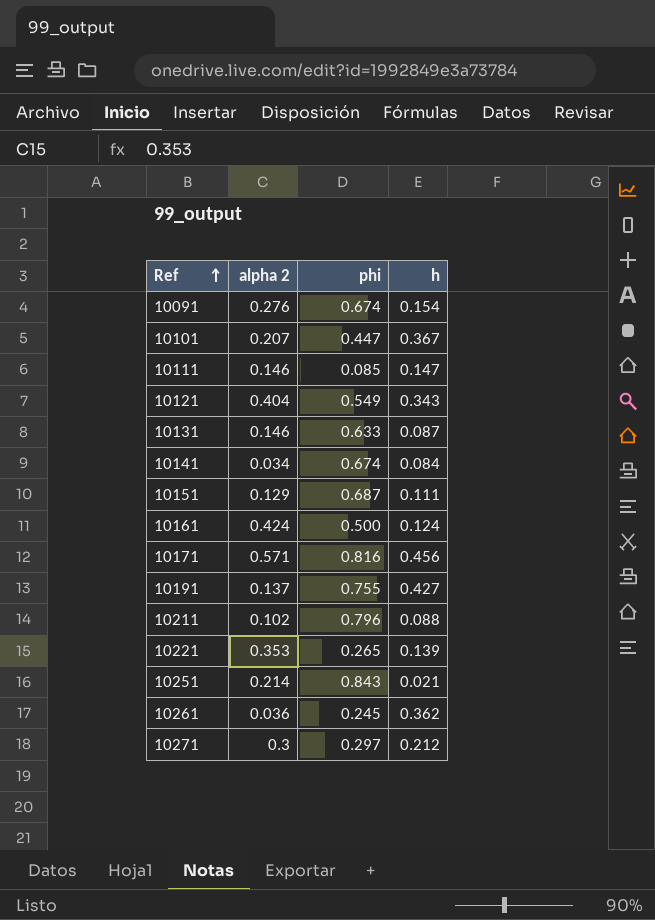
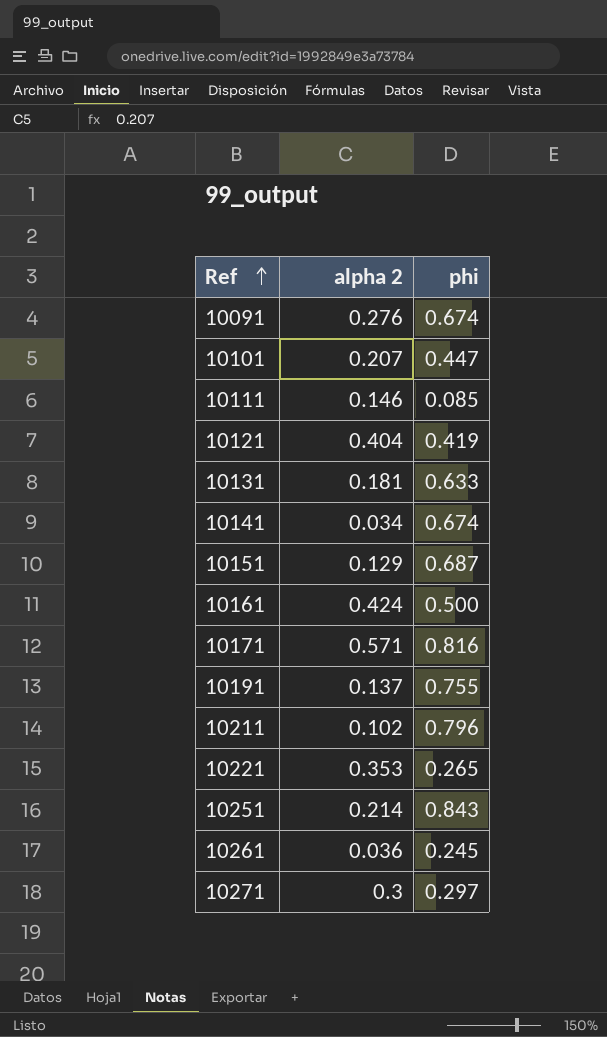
column h | position: 4 -> none
10121 | phi: 0.549 -> 0.419
10131 | alpha 2: 0.146 -> 0.181

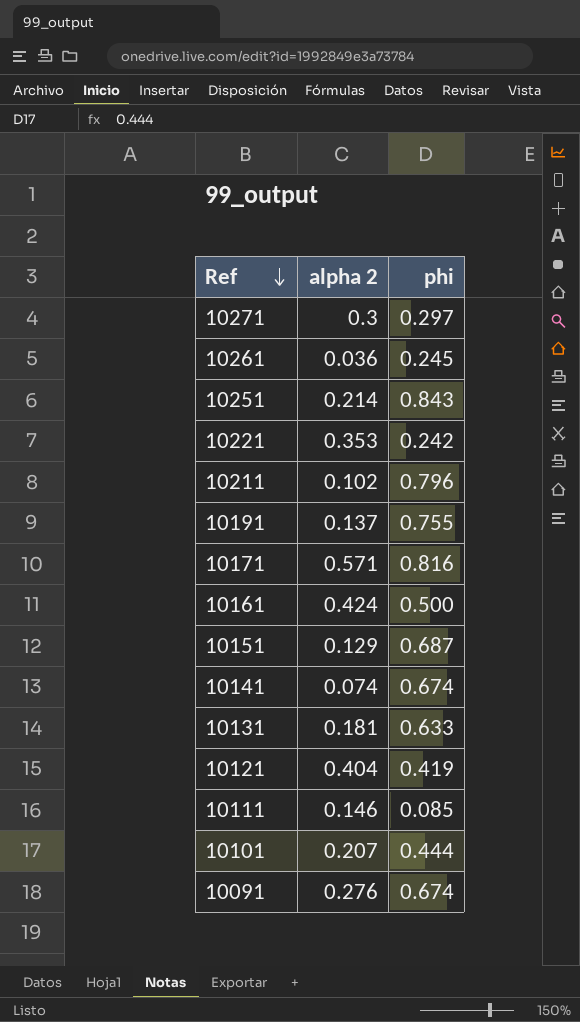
row order: Ref ascending -> Ref descending
10221 | phi: 0.265 -> 0.242
10141 | alpha 2: 0.034 -> 0.074
10101 | phi: 0.447 -> 0.444

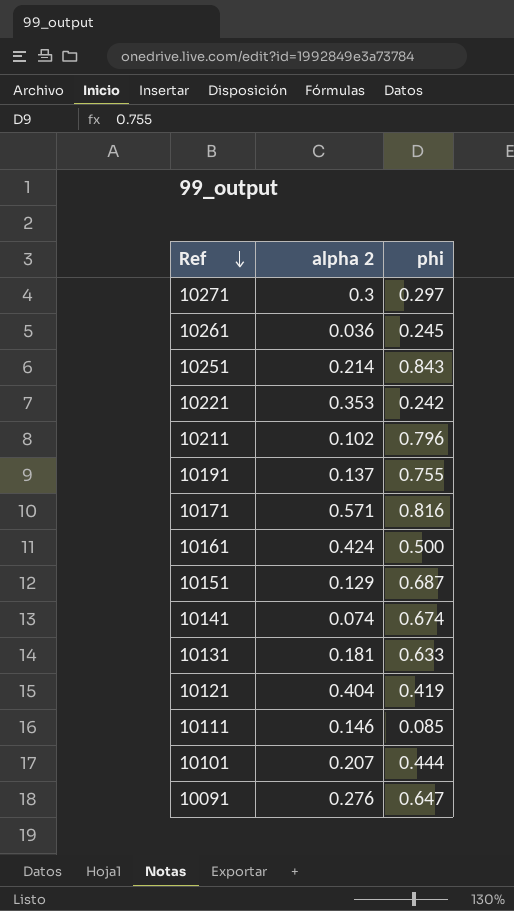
10091 | phi: 0.674 -> 0.647

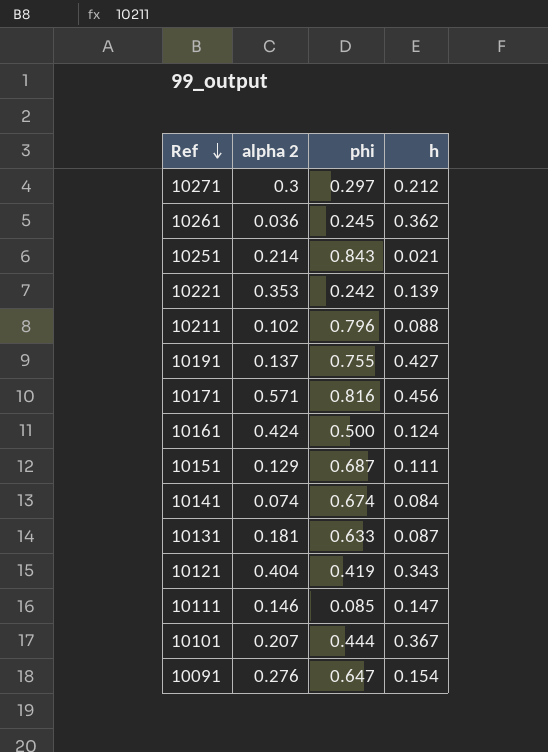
column h | position: none -> 4

